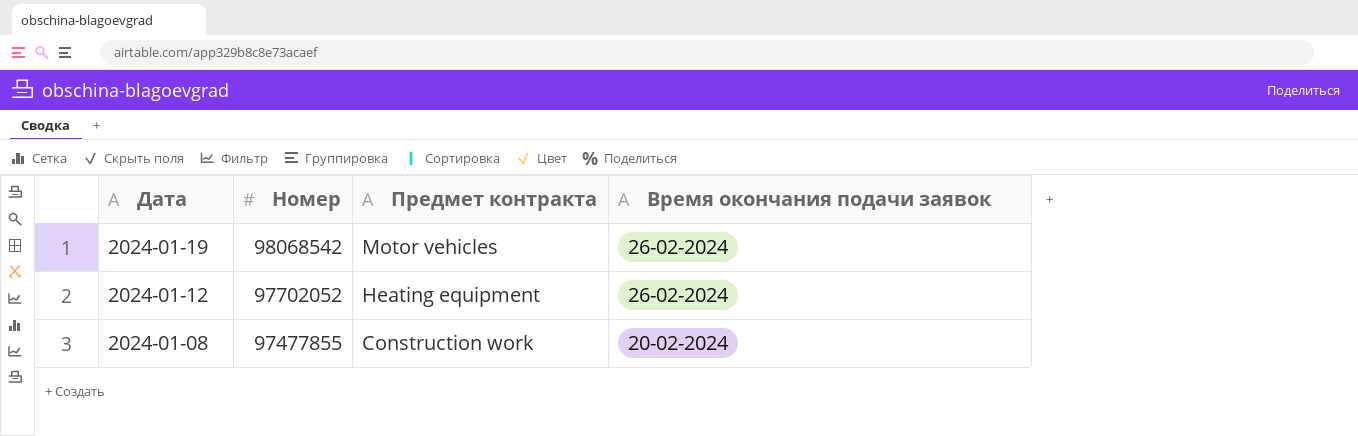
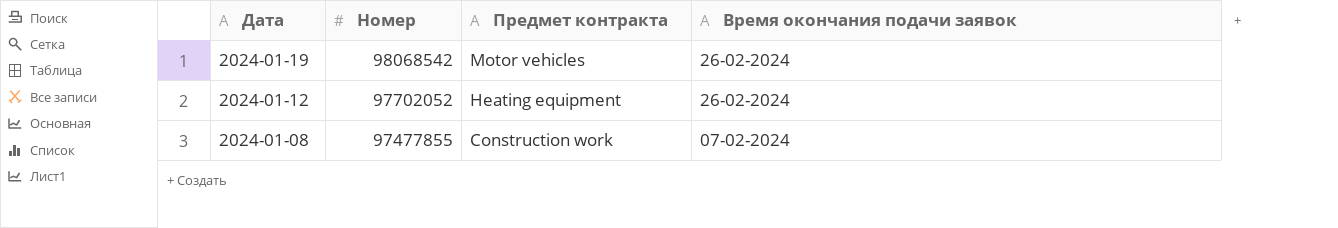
2024-01-08 | Время окончания подачи заявок: 20-02-2024 -> 07-02-2024

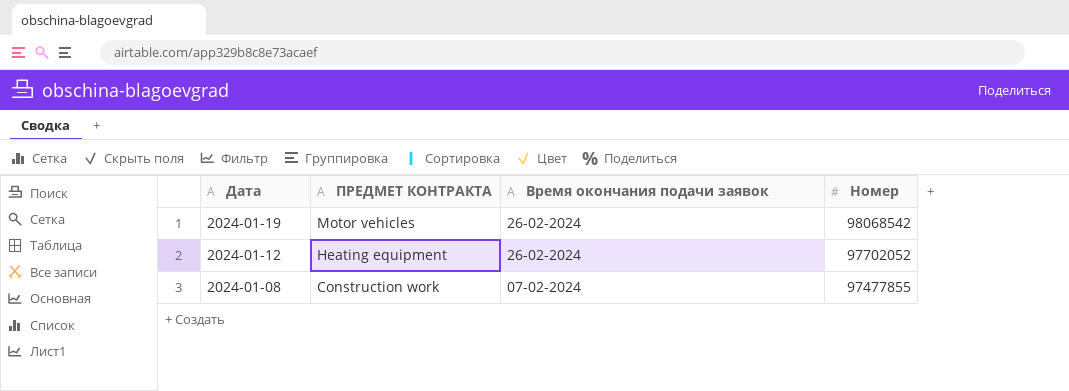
column name: Предмет контракта -> ПРЕДМЕТ КОНТРАКТА
column Номер | position: 2 -> 4

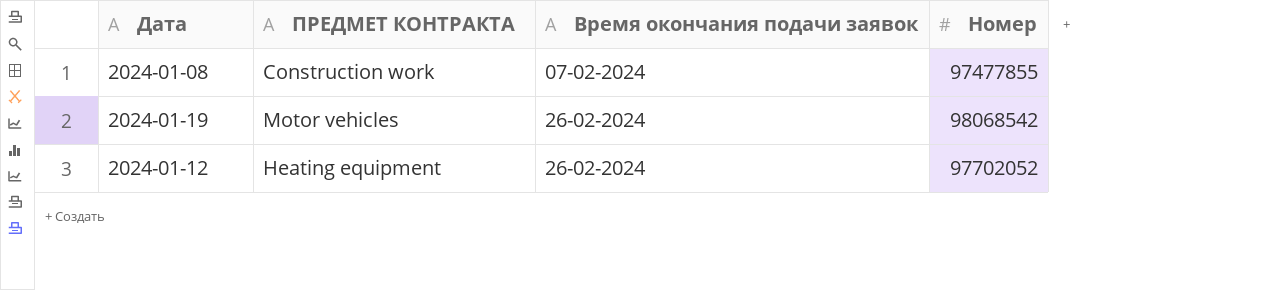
row order: Дата descending -> Время окончания подачи заявок ascending

